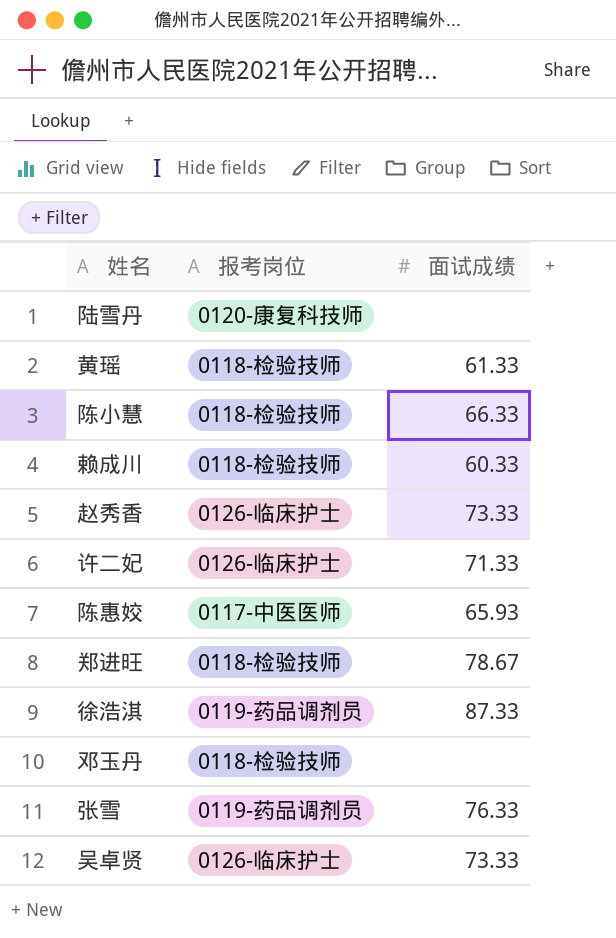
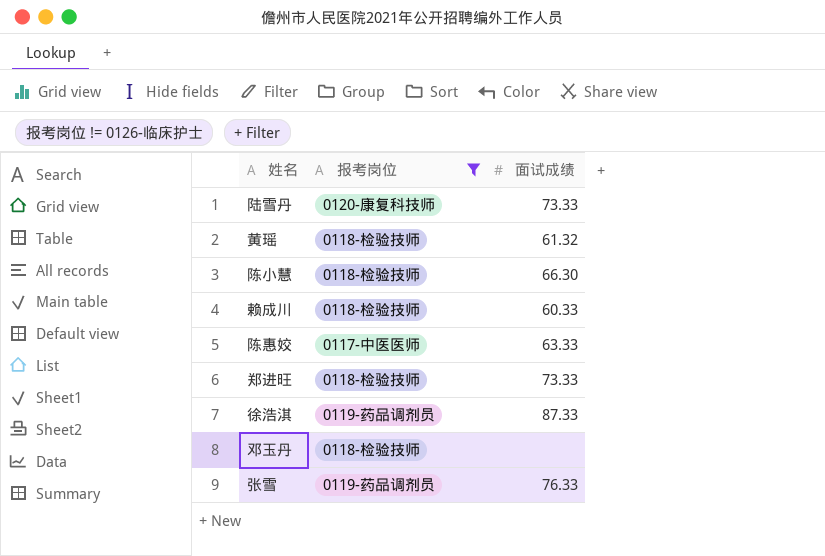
filter: none -> 报考岗位 != 0126-临床护士
陆雪丹 | 面试成绩: none -> 73.33
黄瑶 | 面试成绩: 61.33 -> 61.32
陈小慧 | 面试成绩: 66.33 -> 66.30
陈惠姣 | 面试成绩: 65.93 -> 63.33
郑进旺 | 面试成绩: 78.67 -> 73.33

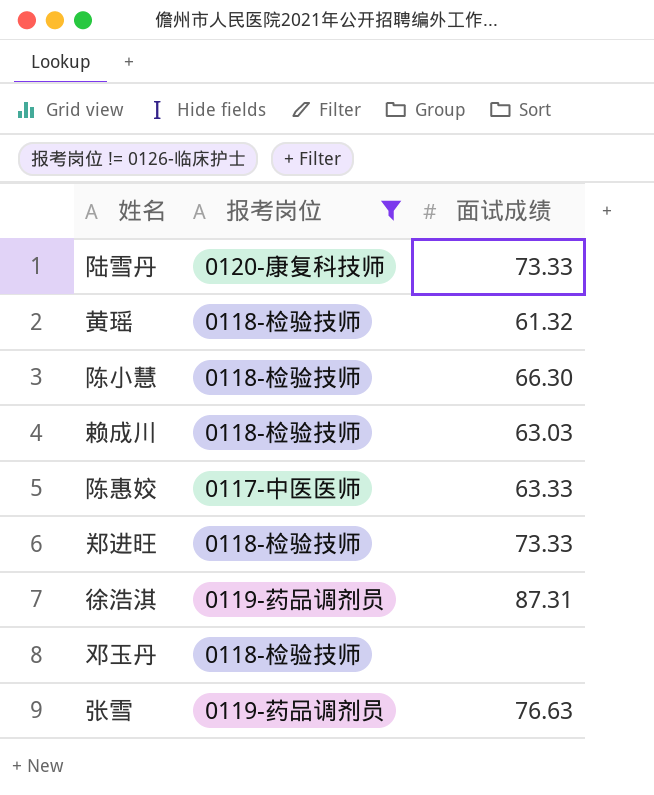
赖成川 | 面试成绩: 60.33 -> 63.03
徐浩淇 | 面试成绩: 87.33 -> 87.31
张雪 | 面试成绩: 76.33 -> 76.63

